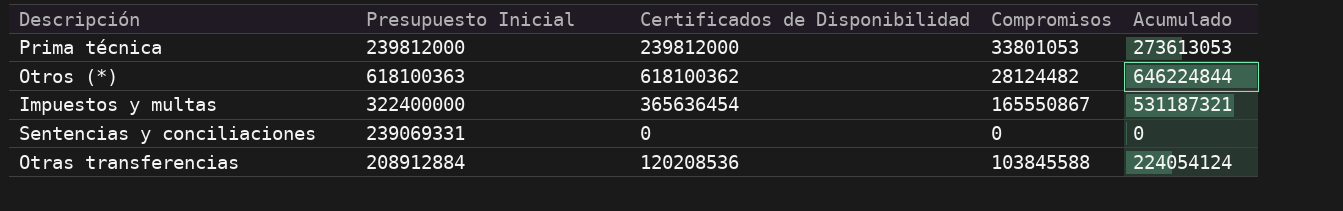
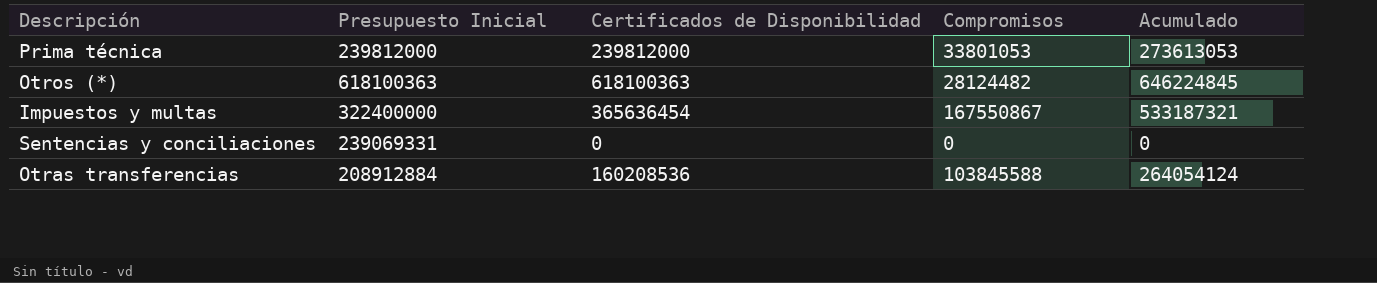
Otros (*) | Certificados de Disponibilidad: 618100362 -> 618100363
Otros (*) | Acumulado: 646224844 -> 646224845
Impuestos y multas | Compromisos: 165550867 -> 167550867
Impuestos y multas | Acumulado: 531187321 -> 533187321
Otras transferencias | Certificados de Disponibilidad: 120208536 -> 160208536
Otras transferencias | Acumulado: 224054124 -> 264054124

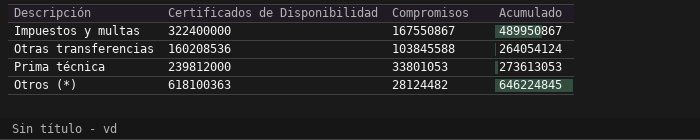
row order: none -> Compromisos descending
column Presupuesto Inicial | position: 2 -> none
row Sentencias y conciliaciones: 239069331 | 0 | 0 | 0 -> none
Impuestos y multas | Certificados de Disponibilidad: 365636454 -> 322400000
Impuestos y multas | Acumulado: 533187321 -> 489950867

